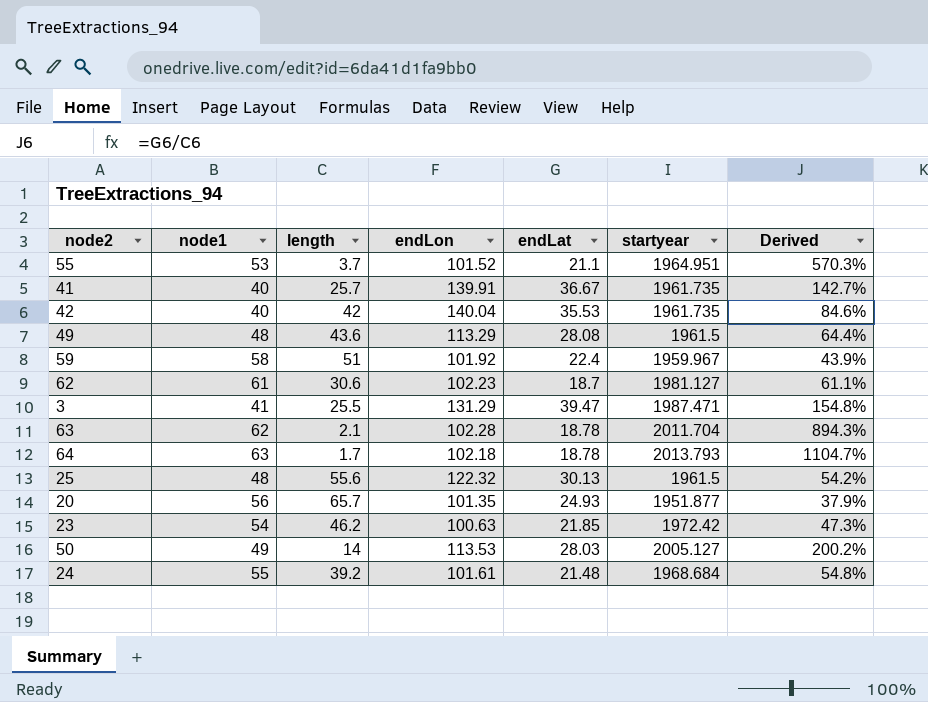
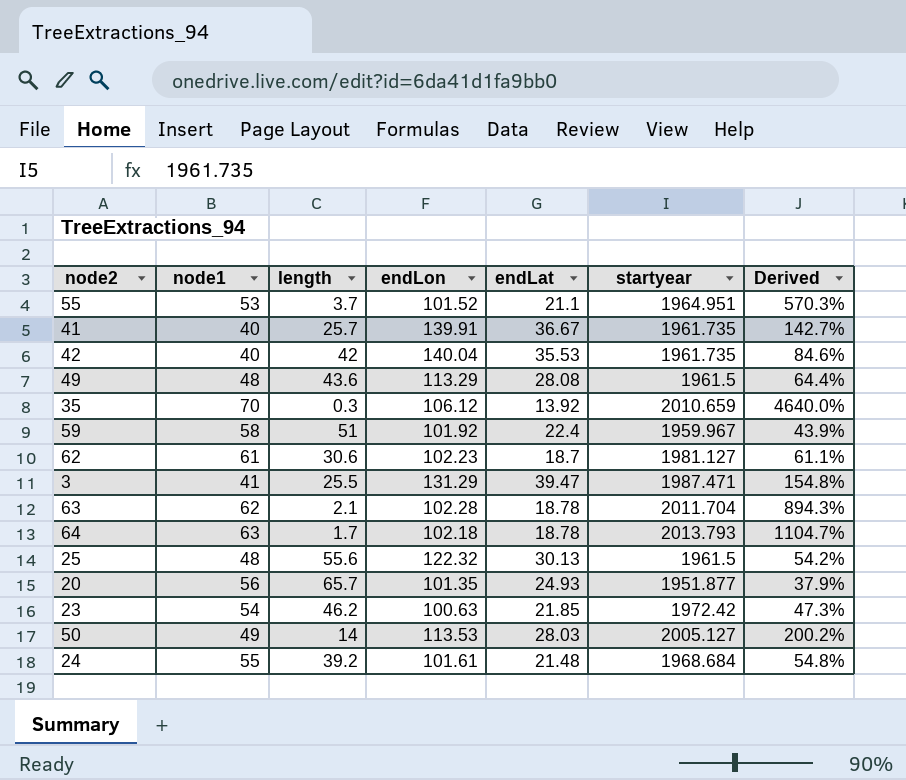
row 35: none -> 70 | 0.3 | 106.12 | 13.92 | 2010.659 | 4640.0%

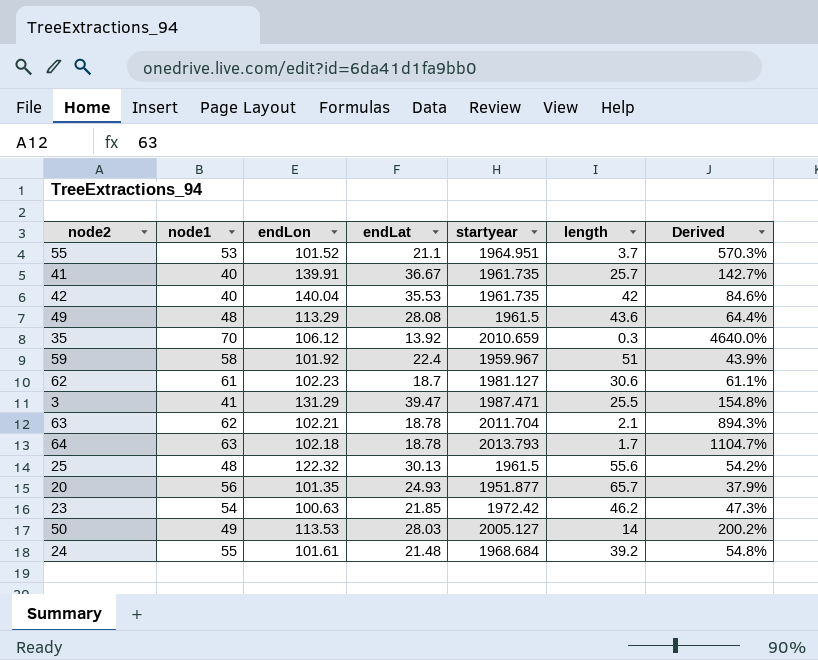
column length | position: 3 -> 6
63 | endLon: 102.28 -> 102.21

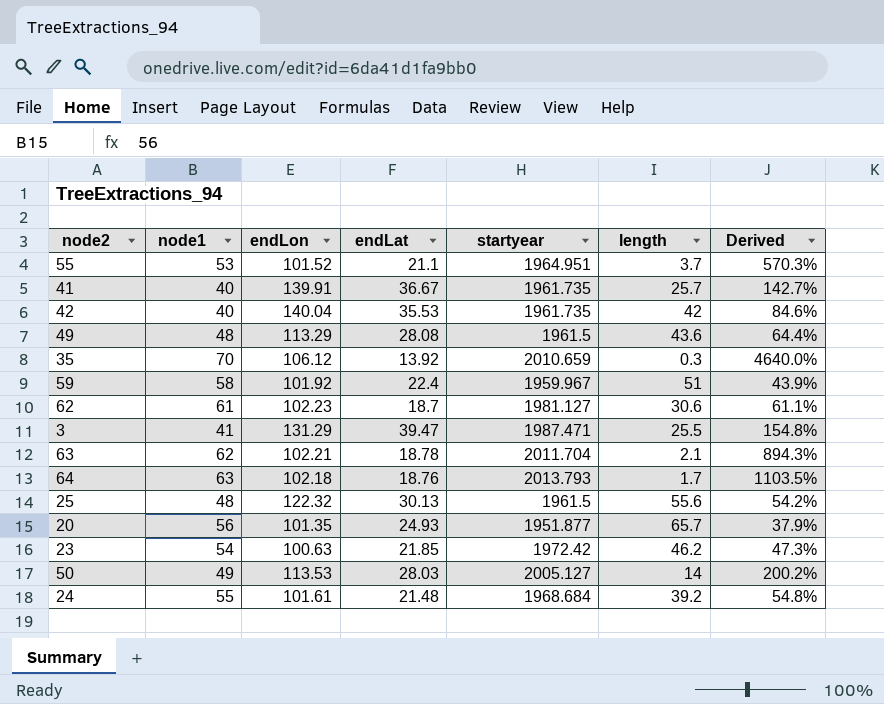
64 | endLat: 18.78 -> 18.76
64 | Derived: 1104.7% -> 1103.5%

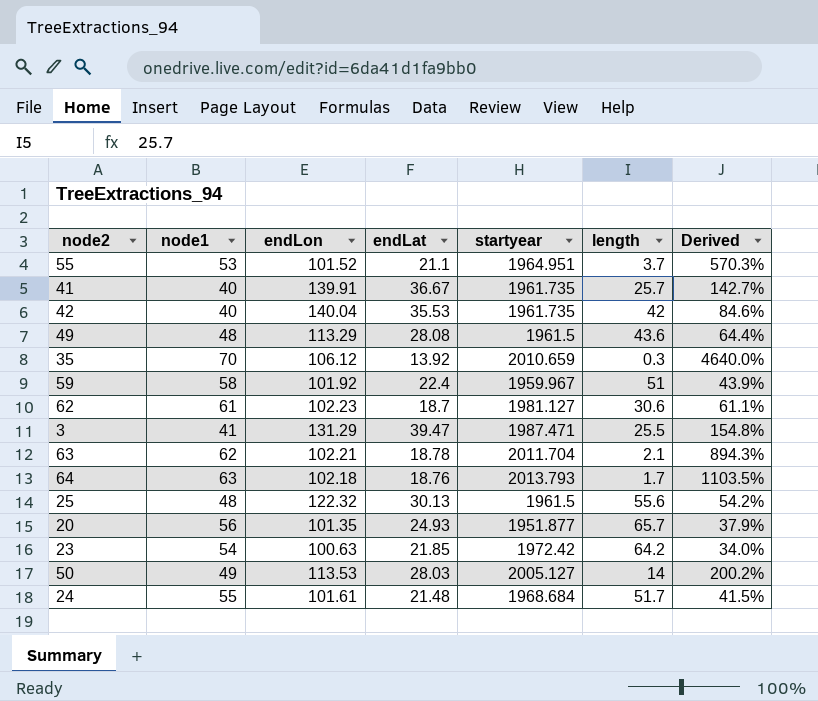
23 | length: 46.2 -> 64.2
23 | Derived: 47.3% -> 34.0%
24 | length: 39.2 -> 51.7
24 | Derived: 54.8% -> 41.5%

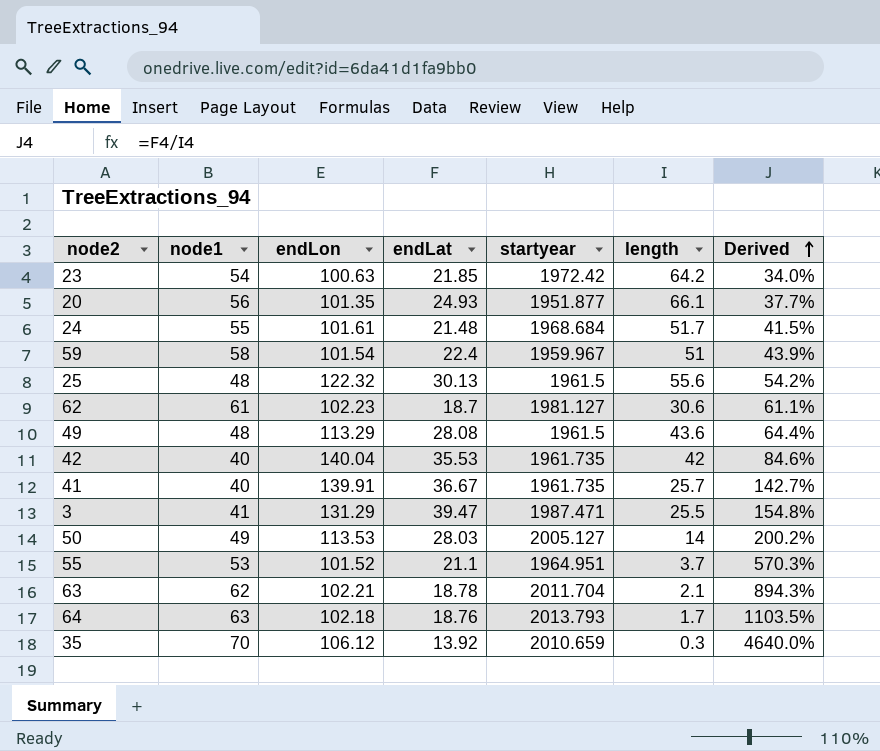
row order: none -> Derived ascending
20 | length: 65.7 -> 66.1
20 | Derived: 37.9% -> 37.7%
59 | endLon: 101.92 -> 101.54

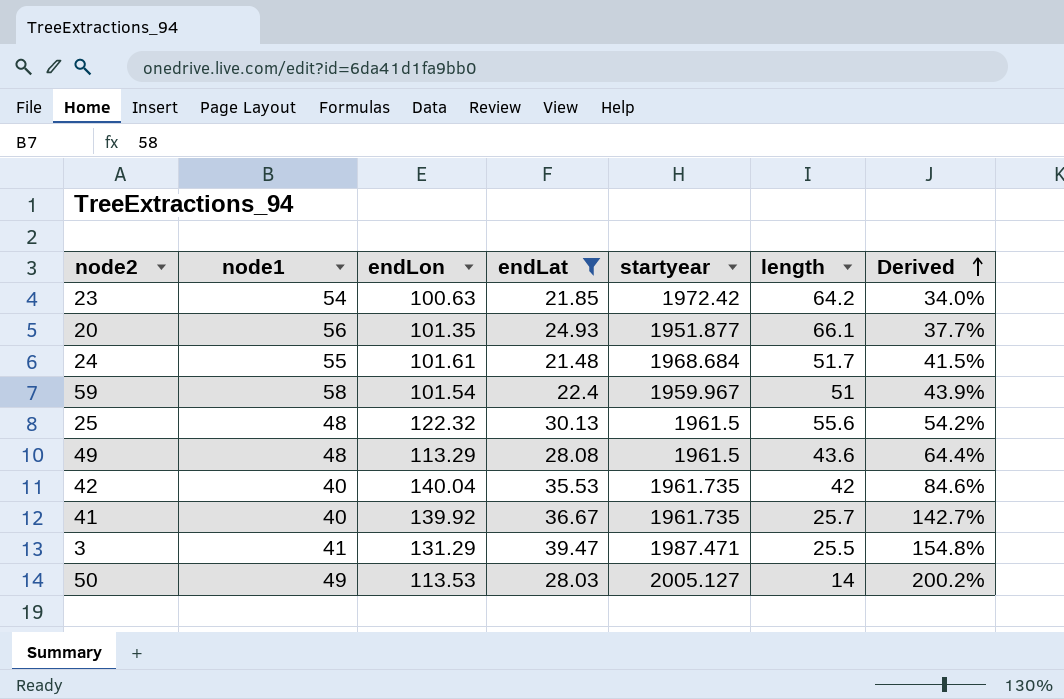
filter: none -> endLat >= 21.48
41 | endLon: 139.91 -> 139.92

